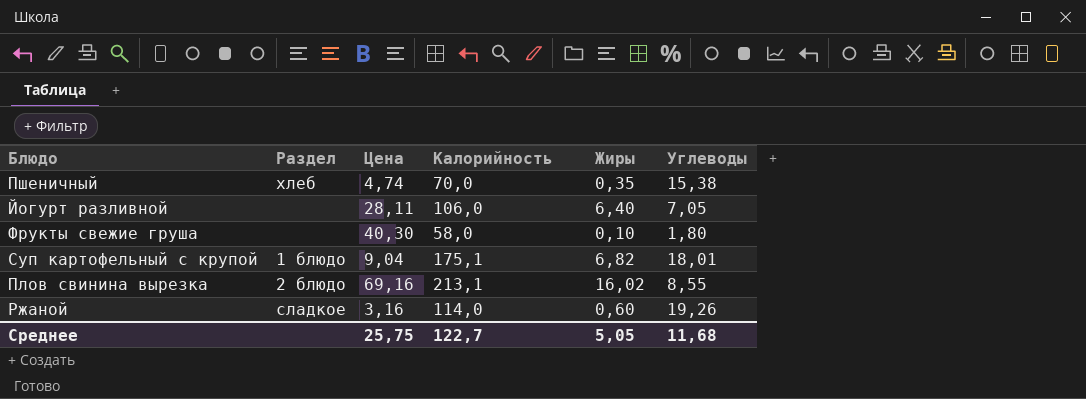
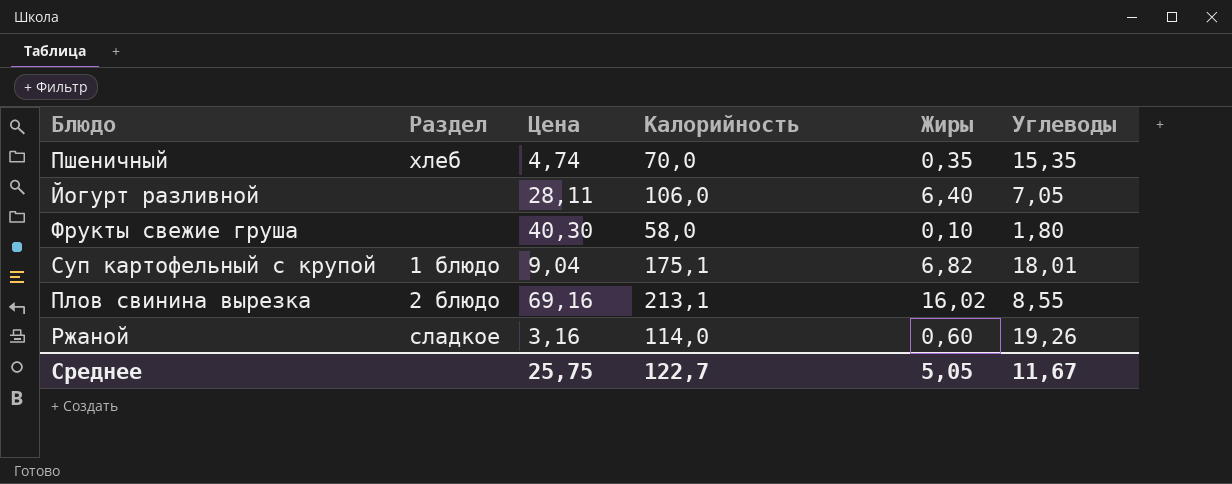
Пшеничный | Углеводы: 15,38 -> 15,35
Среднее | Углеводы: 11,68 -> 11,67

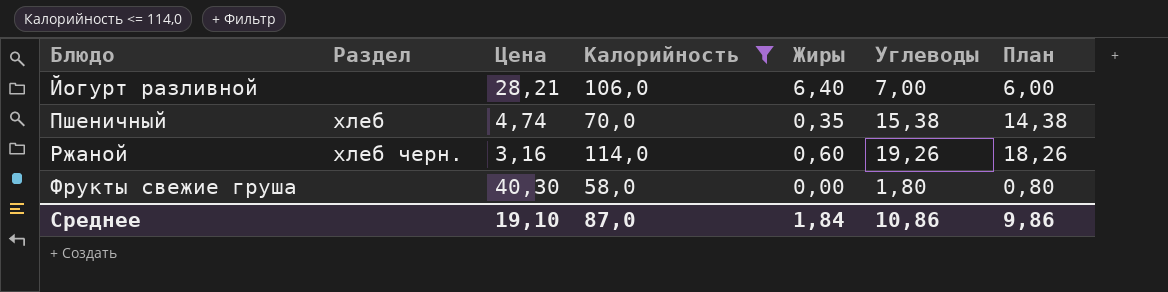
filter: none -> Калорийность <= 114,0
row order: none -> Блюдо ascending
column План | formula: none -> [Углеводы] - 1
Йогурт разливной | Цена: 28,11 -> 28,21
Йогурт разливной | Углеводы: 7,05 -> 7,00
Пшеничный | Углеводы: 15,35 -> 15,38
Ржаной | Раздел: сладкое -> хлеб черн.
Фрукты свежие груша | Жиры: 0,10 -> 0,00
Среднее | Цена: 25,75 -> 19,10
Среднее | Калорийность: 122,7 -> 87,0
Среднее | Жиры: 5,05 -> 1,84
Среднее | Углеводы: 11,67 -> 10,86

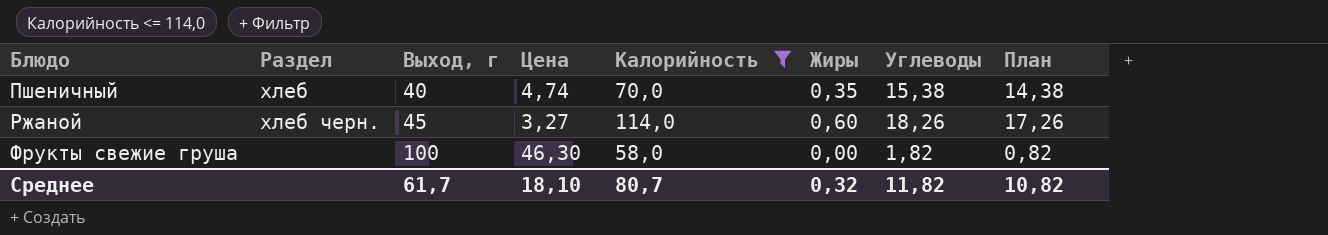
column Выход, г | position: none -> 3
row Йогурт разливной: none | 28,21 | 106,0 | 6,40 | 7,00 | 6,00 -> none
Ржаной | Цена: 3,16 -> 3,27
Ржаной | Углеводы: 19,26 -> 18,26
Ржаной | План: 18,26 -> 17,26
Фрукты свежие груша | Цена: 40,30 -> 46,30
Фрукты свежие груша | Углеводы: 1,80 -> 1,82
Фрукты свежие груша | План: 0,80 -> 0,82
Среднее | Цена: 19,10 -> 18,10
Среднее | Калорийность: 87,0 -> 80,7
Среднее | Жиры: 1,84 -> 0,32
Среднее | Углеводы: 10,86 -> 11,82
Среднее | План: 9,86 -> 10,82

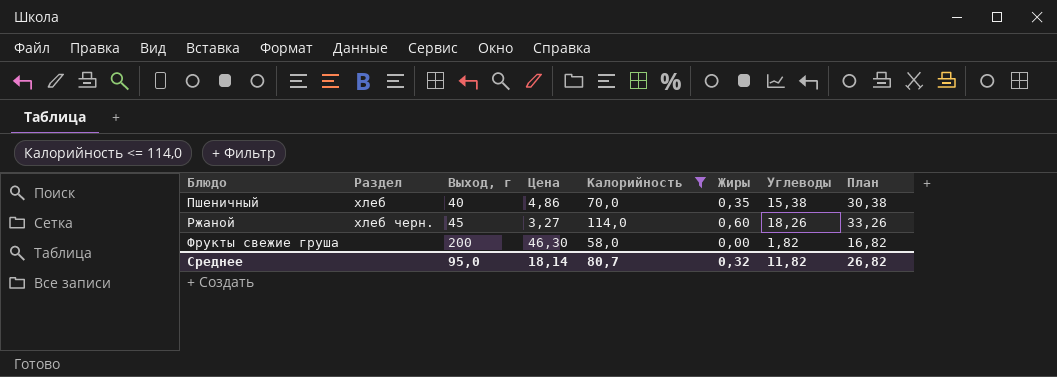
column План | formula: [Углеводы] - 1 -> [Углеводы] + 15
Пшеничный | Цена: 4,74 -> 4,86
Фрукты свежие груша | Выход, г: 100 -> 200
Среднее | Выход, г: 61,7 -> 95,0
Среднее | Цена: 18,10 -> 18,14
Среднее | План: 10,82 -> 26,82

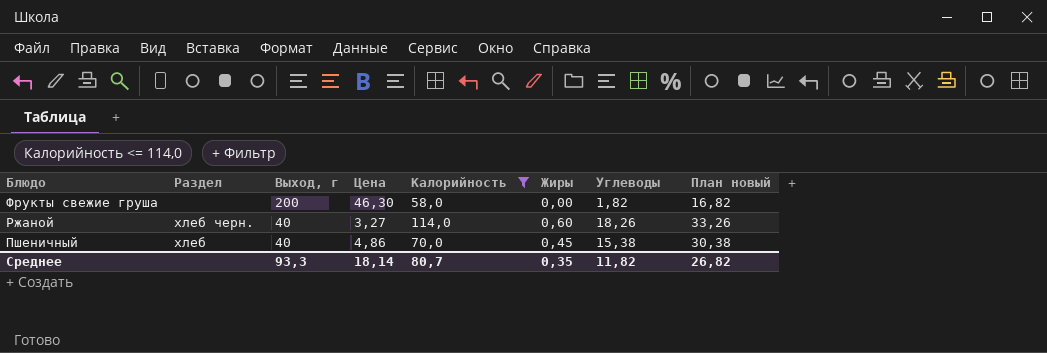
row order: Блюдо ascending -> Блюдо descending
column name: План -> План новый
Ржаной | Выход, г: 45 -> 40
Пшеничный | Жиры: 0,35 -> 0,45
Среднее | Выход, г: 95,0 -> 93,3
Среднее | Жиры: 0,32 -> 0,35

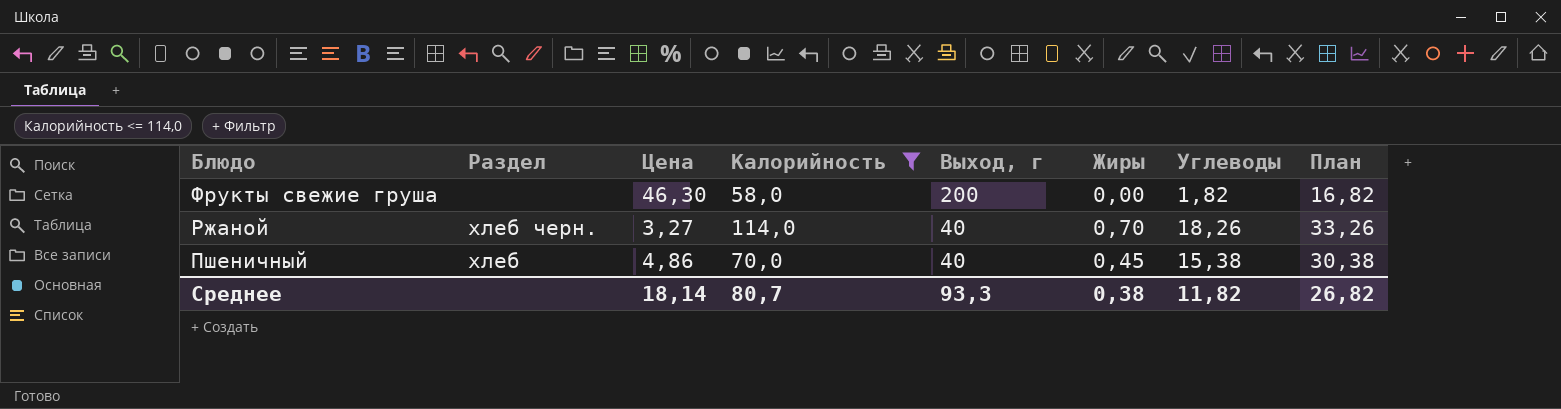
column Выход, г | position: 3 -> 5
column name: План новый -> План
Ржаной | Жиры: 0,60 -> 0,70
Среднее | Жиры: 0,35 -> 0,38

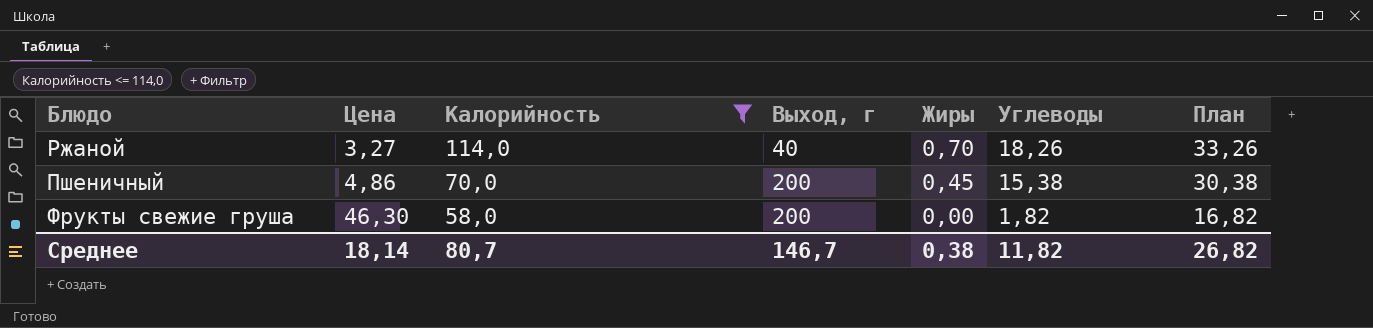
row order: Блюдо descending -> Цена ascending
column Раздел | position: 2 -> none
Пшеничный | Выход, г: 40 -> 200
Среднее | Выход, г: 93,3 -> 146,7

